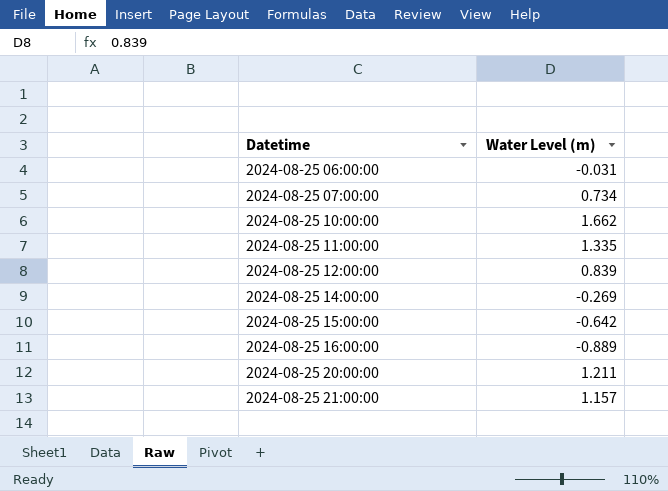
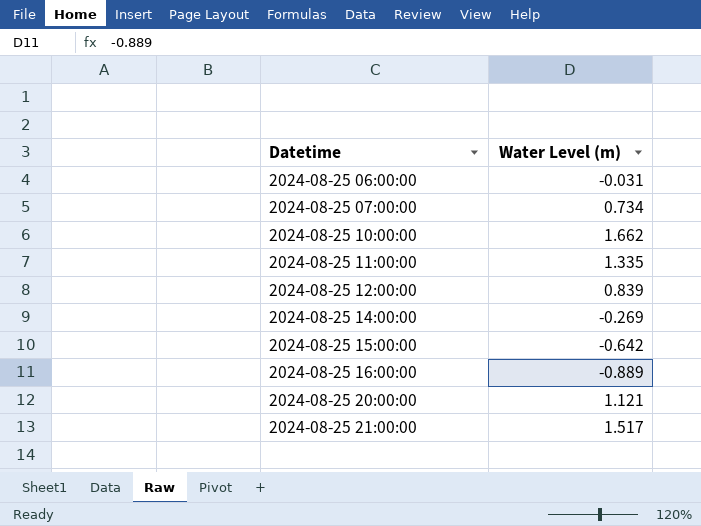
2024-08-25 20:00:00 | Water Level (m): 1.211 -> 1.121
2024-08-25 21:00:00 | Water Level (m): 1.157 -> 1.517

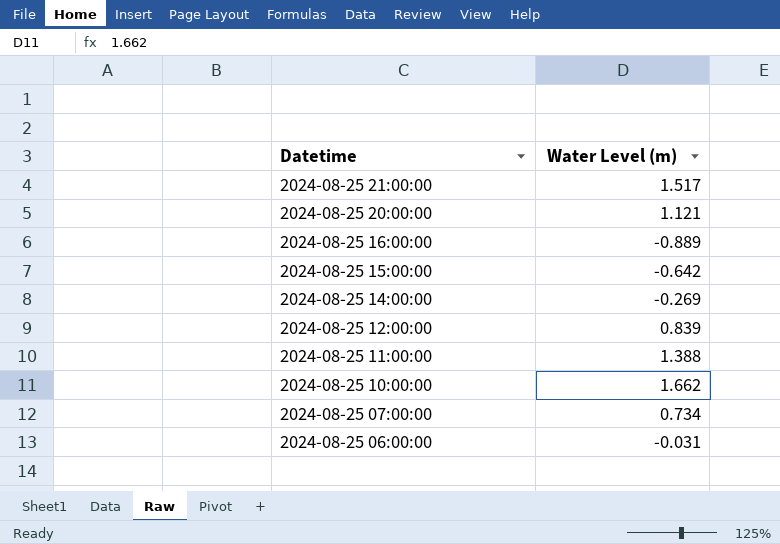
row order: Datetime ascending -> Datetime descending
2024-08-25 11:00:00 | Water Level (m): 1.335 -> 1.388

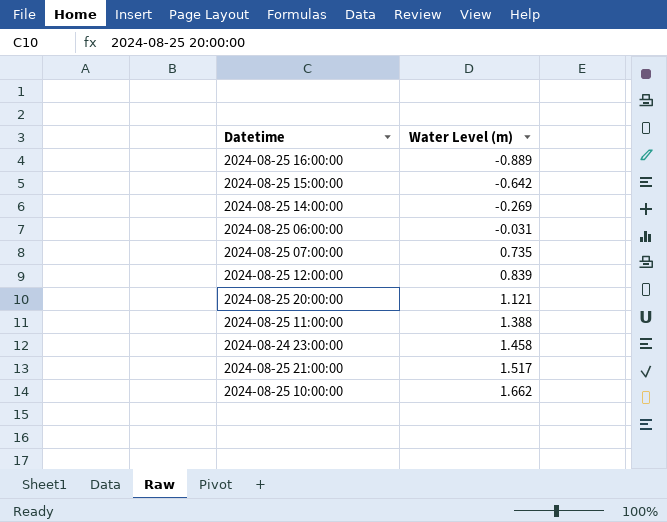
row order: Datetime descending -> Water Level (m) ascending
2024-08-25 07:00:00 | Water Level (m): 0.734 -> 0.735
row 2024-08-24 23:00:00: none -> 1.458

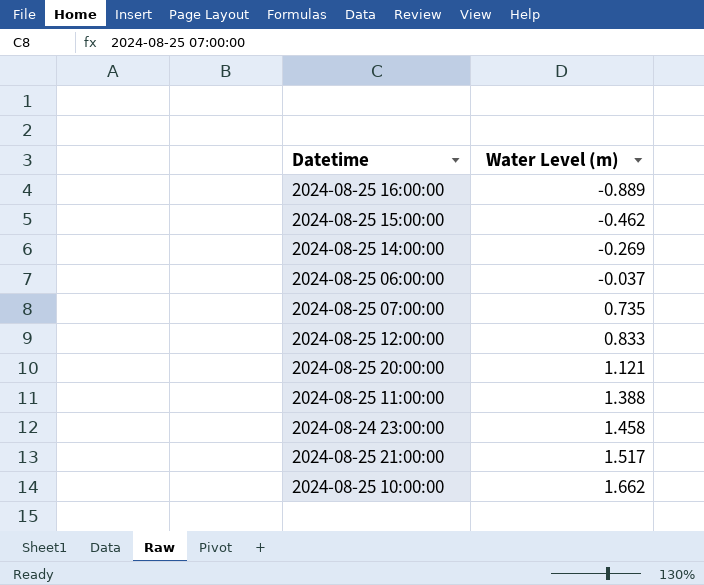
2024-08-25 15:00:00 | Water Level (m): -0.642 -> -0.462
2024-08-25 06:00:00 | Water Level (m): -0.031 -> -0.037
2024-08-25 12:00:00 | Water Level (m): 0.839 -> 0.833

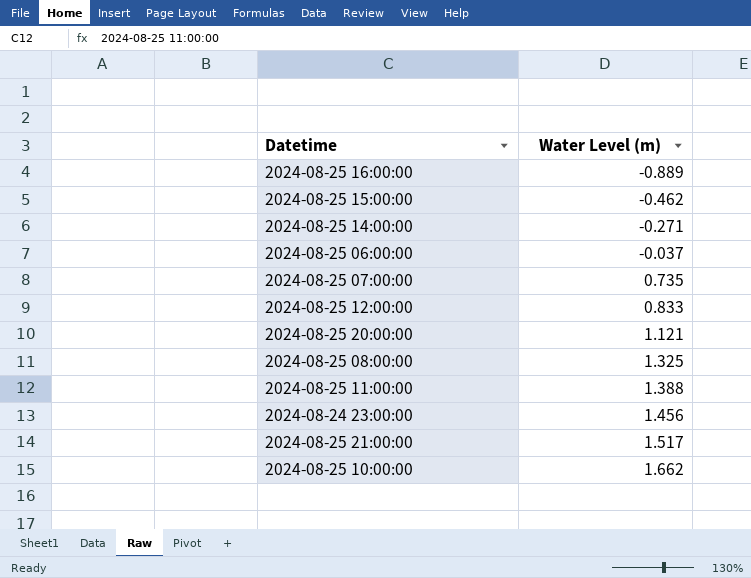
2024-08-25 14:00:00 | Water Level (m): -0.269 -> -0.271
row 2024-08-25 08:00:00: none -> 1.325
2024-08-24 23:00:00 | Water Level (m): 1.458 -> 1.456

